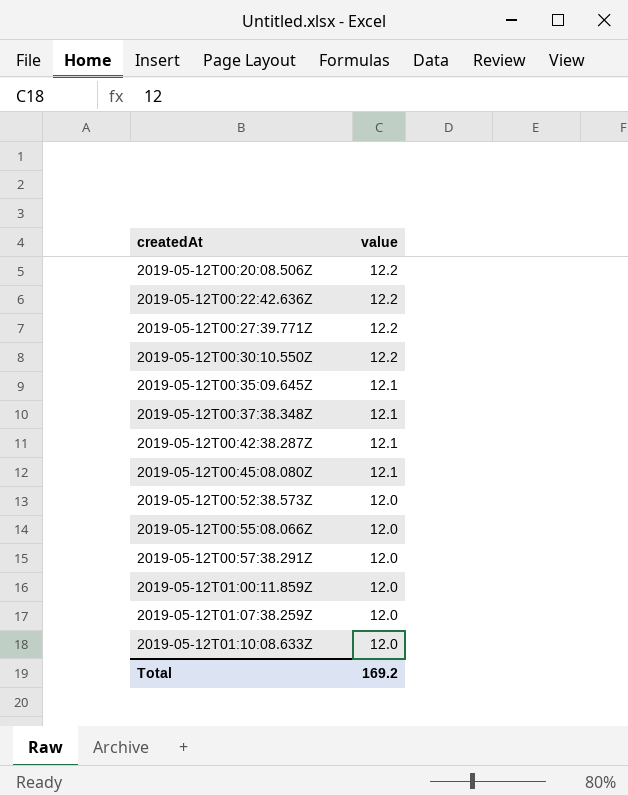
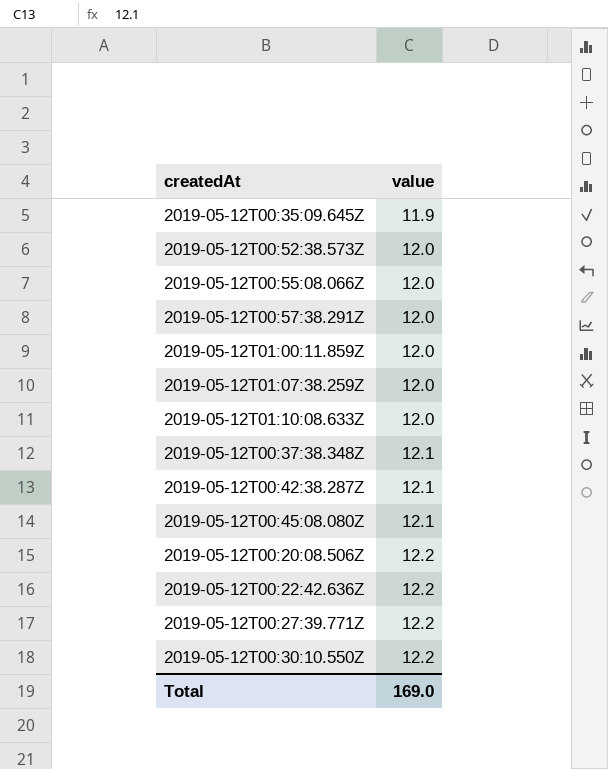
row order: createdAt ascending -> value ascending
2019-05-12T00:35:09.645Z | value: 12.1 -> 11.9
Total | value: 169.2 -> 169.0

